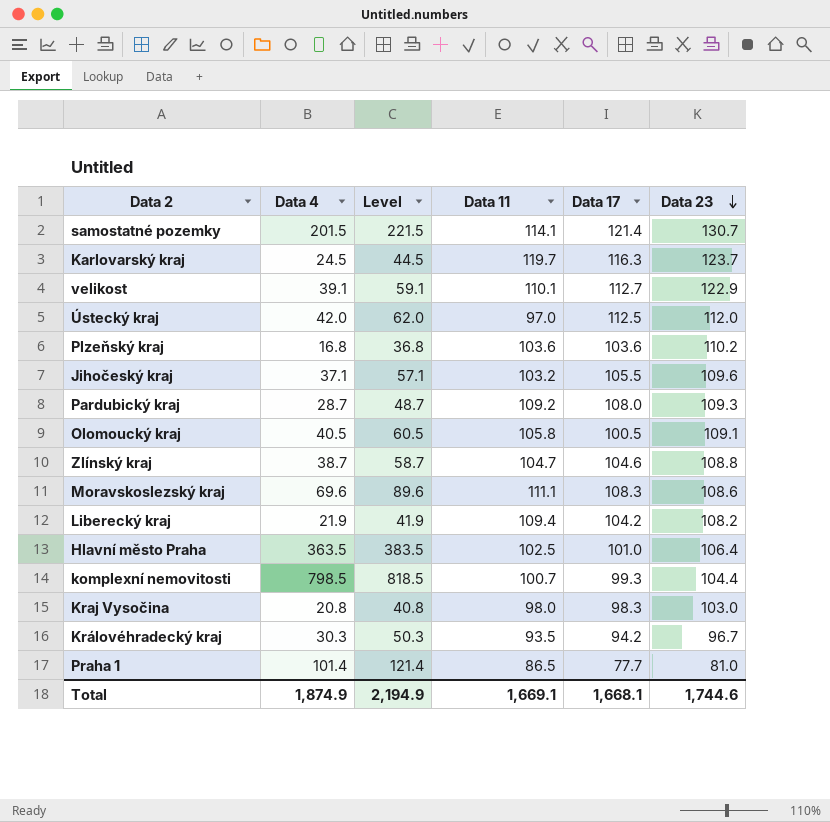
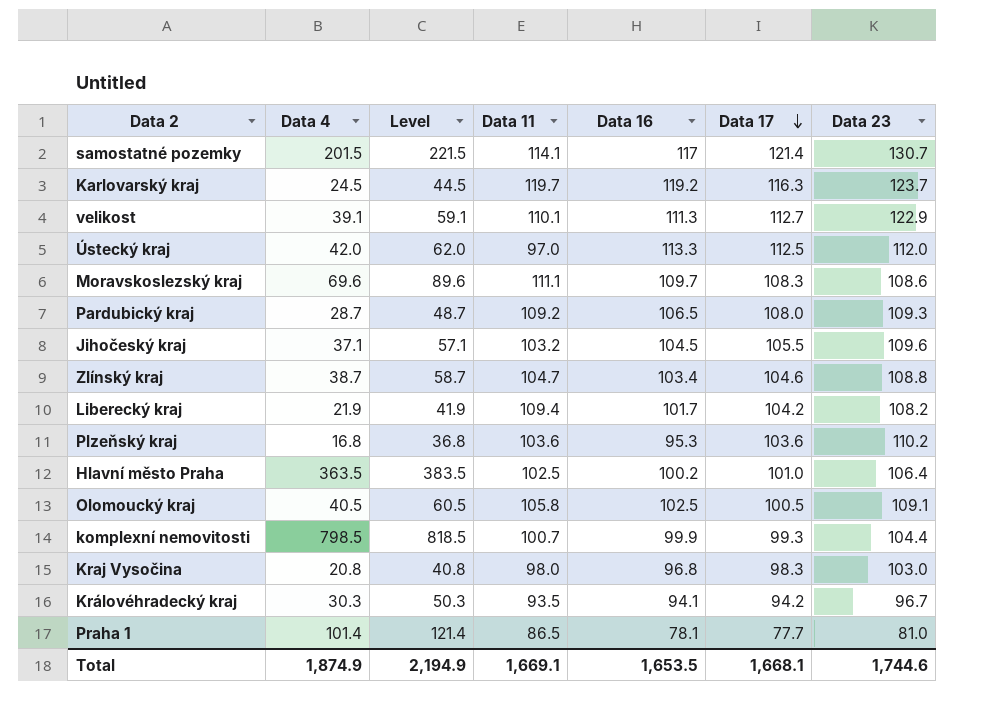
row order: Data 23 descending -> Data 17 descending
column Data 16 | position: none -> 5

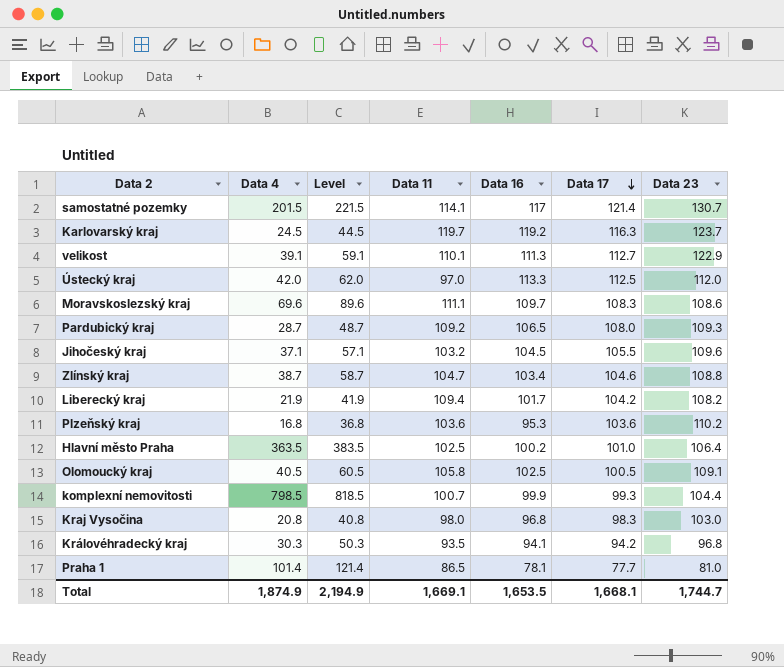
Královéhradecký kraj | Data 23: 96.7 -> 96.8
Total | Data 23: 1,744.6 -> 1,744.7

